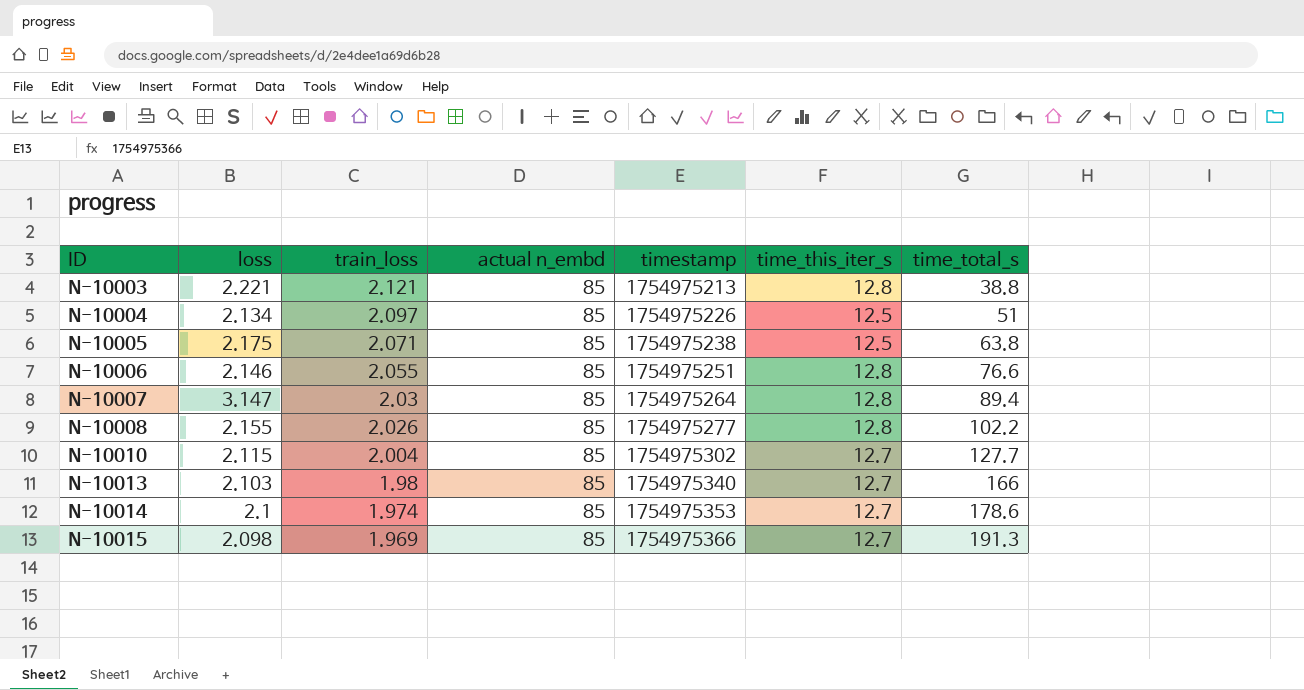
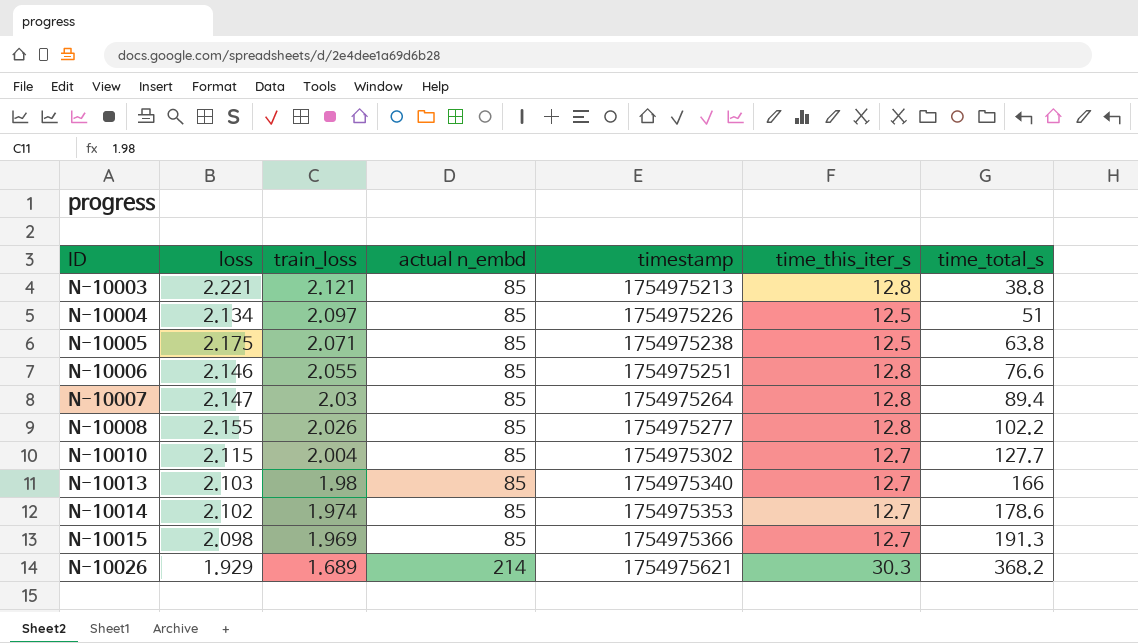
N-10007 | loss: 3.147 -> 2.147
N-10014 | loss: 2.1 -> 2.102
row N-10026: none -> 1.929 | 1.689 | 214 | 1754975621 | 30.3 | 368.2

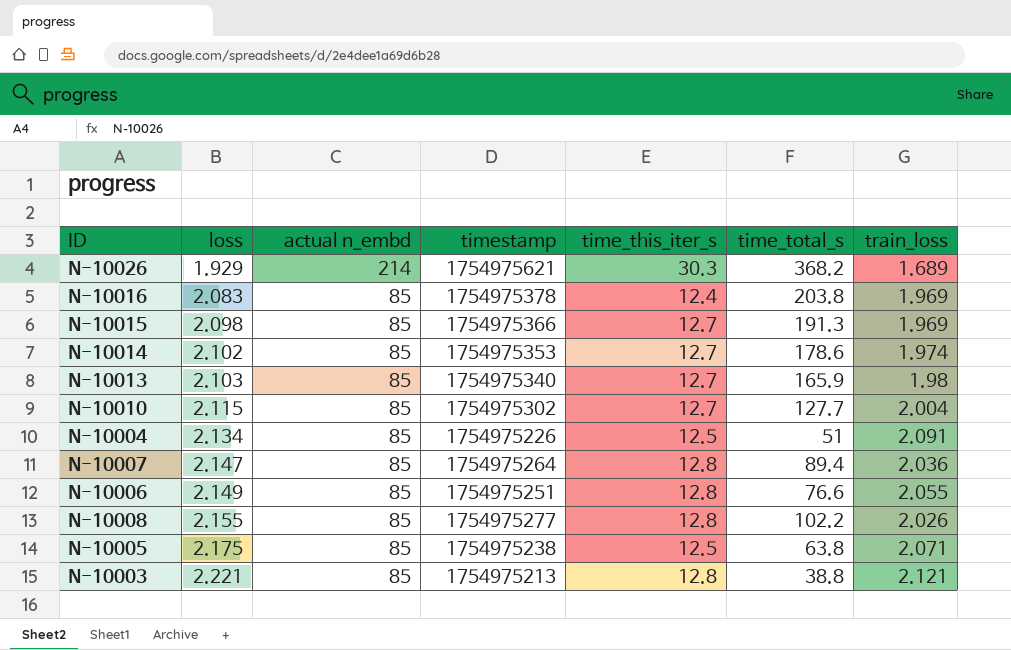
row order: ID ascending -> loss ascending
column train_loss | position: 3 -> 7
row N-10016: none -> 2.083 | 85 | 1754975378 | 12.4 | 203.8 | 1.969
N-10013 | time_total_s: 166 -> 165.9
N-10004 | train_loss: 2.097 -> 2.091
N-10007 | train_loss: 2.03 -> 2.036
N-10006 | loss: 2.146 -> 2.149

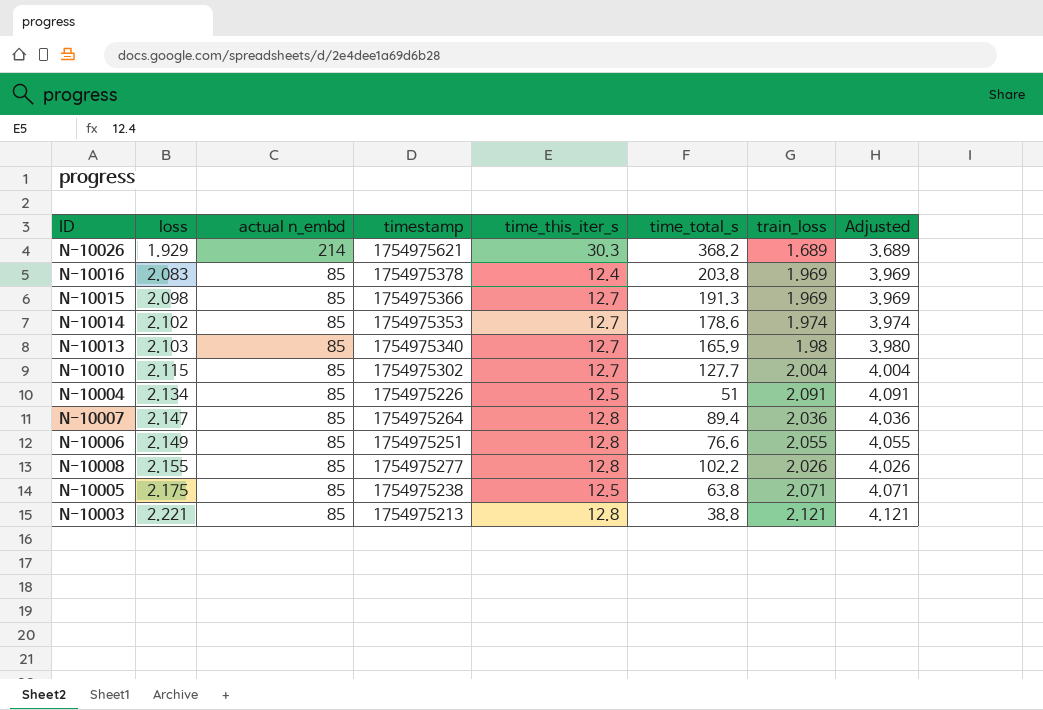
column Adjusted | formula: none -> [train_loss] + 2

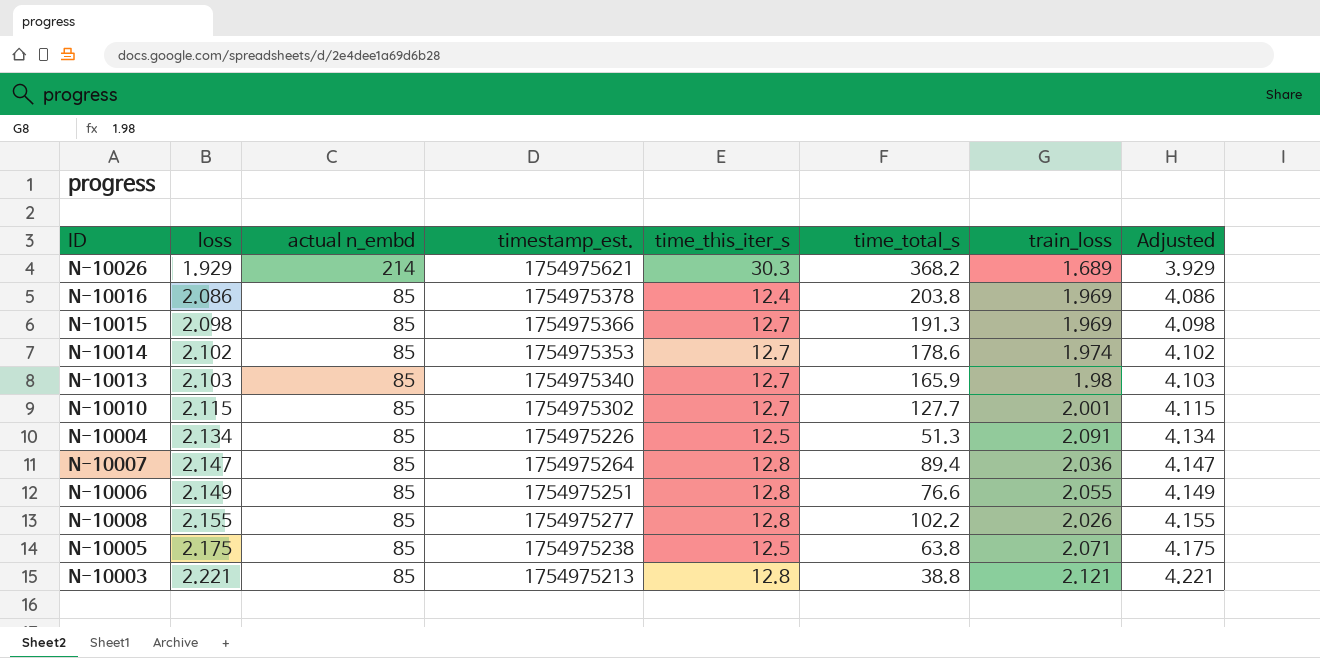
column name: timestamp -> timestamp_est.
column Adjusted | formula: [train_loss] + 2 -> [loss] + 2
N-10016 | loss: 2.083 -> 2.086
N-10010 | train_loss: 2.004 -> 2.001
N-10004 | time_total_s: 51 -> 51.3

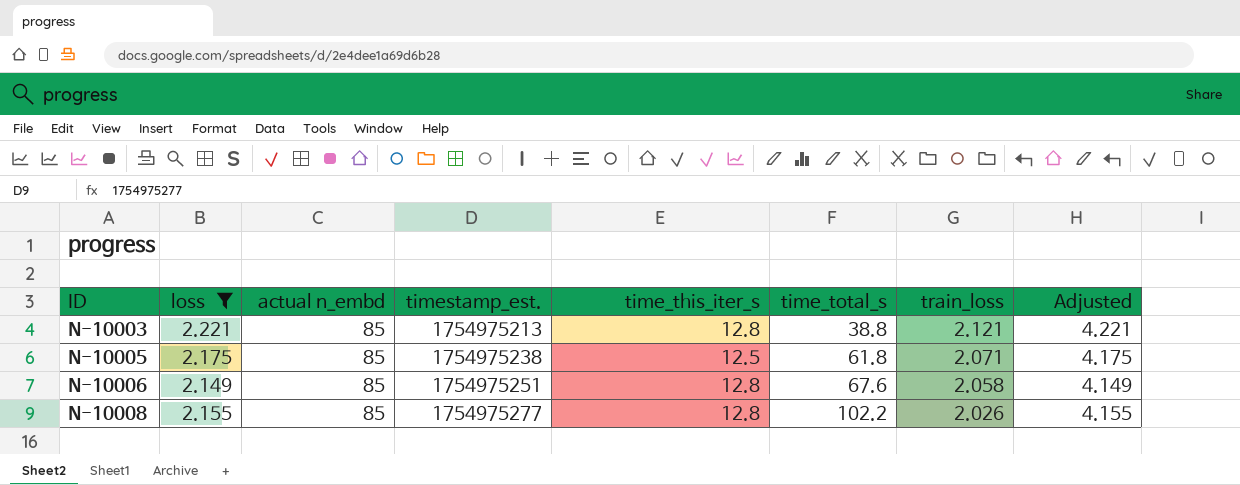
filter: none -> loss >= 2.149
row order: loss ascending -> ID ascending
N-10005 | time_total_s: 63.8 -> 61.8
N-10006 | time_total_s: 76.6 -> 67.6
N-10006 | train_loss: 2.055 -> 2.058

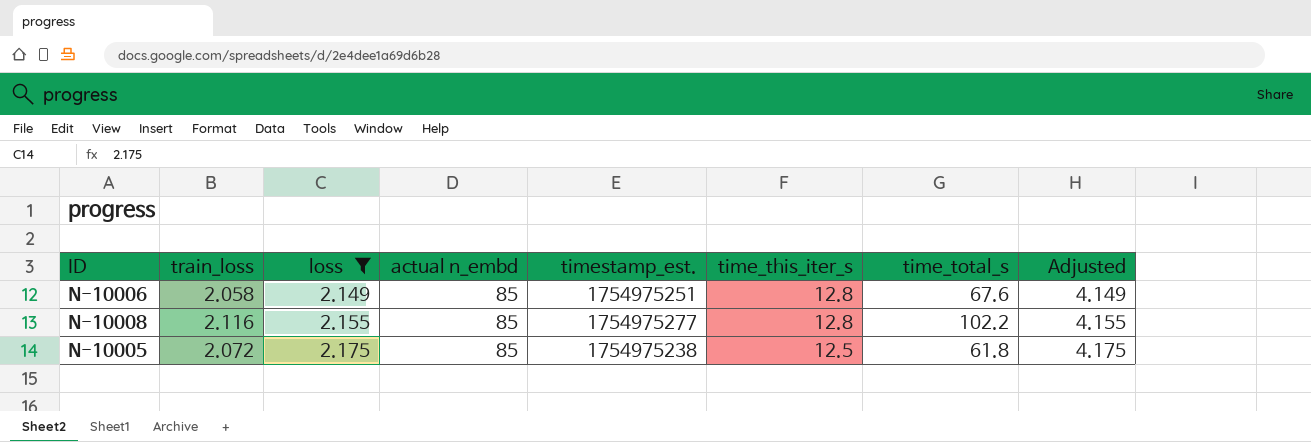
row order: ID ascending -> loss ascending
column train_loss | position: 7 -> 2
row N-10003: 2.221 | 85 | 1754975213 | 12.8 | 38.8 | 2.121 | 4.221 -> none
N-10008 | train_loss: 2.026 -> 2.116
N-10005 | train_loss: 2.071 -> 2.072

